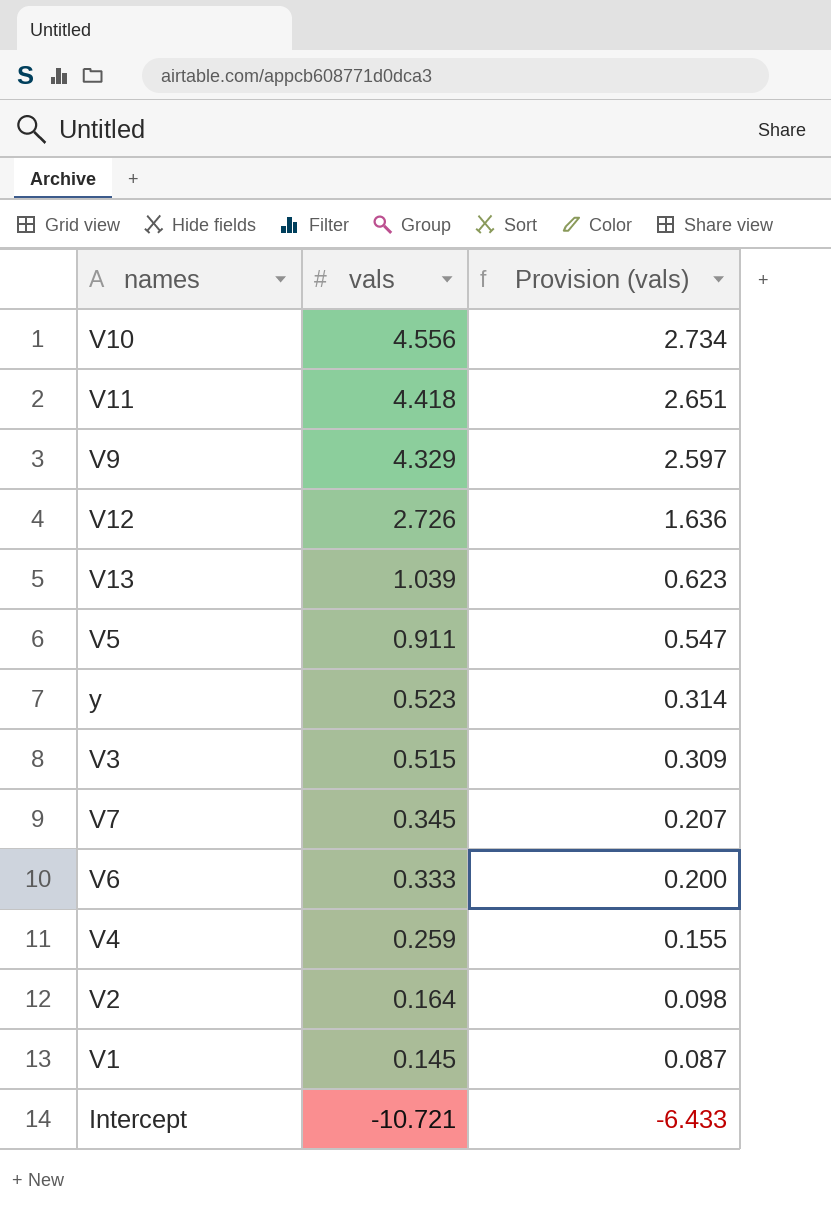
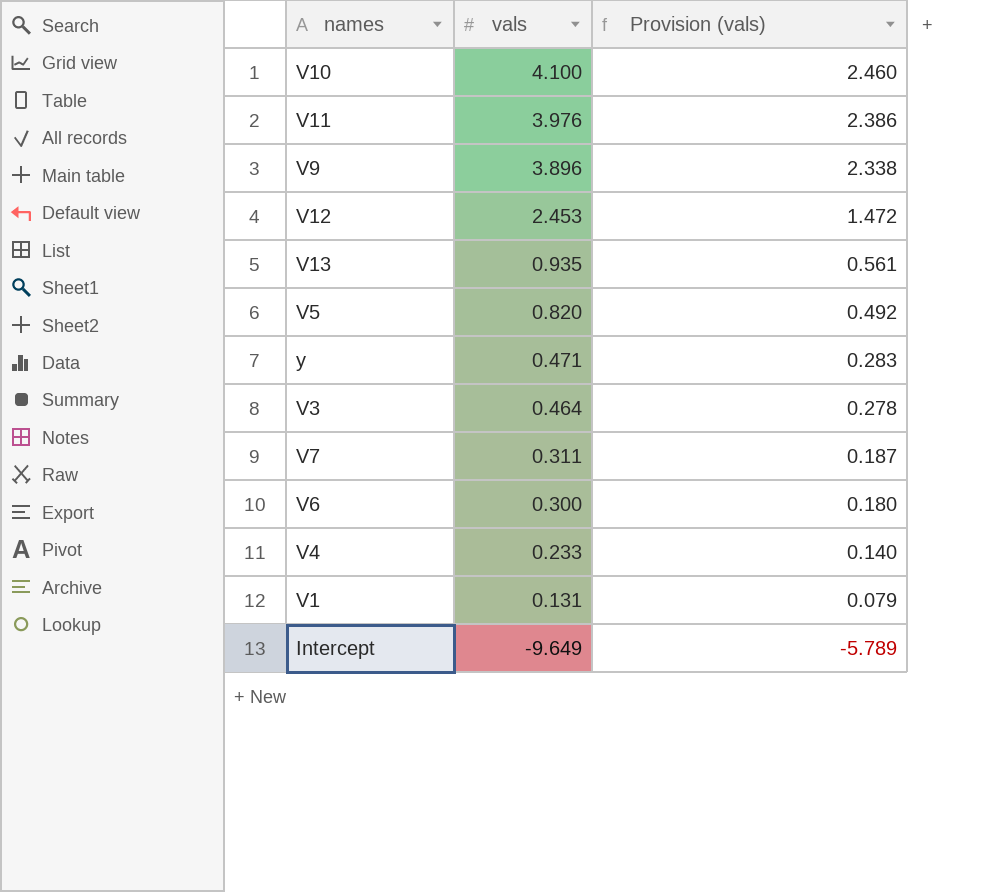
row V2: 0.164 | 0.098 -> none
V10 | vals: 4.556 -> 4.100
V10 | Provision (vals): 2.734 -> 2.460
V11 | vals: 4.418 -> 3.976
V11 | Provision (vals): 2.651 -> 2.386
V9 | vals: 4.329 -> 3.896
V9 | Provision (vals): 2.597 -> 2.338
V12 | vals: 2.726 -> 2.453
V12 | Provision (vals): 1.636 -> 1.472
V13 | vals: 1.039 -> 0.935
V13 | Provision (vals): 0.623 -> 0.561
V5 | vals: 0.911 -> 0.820
V5 | Provision (vals): 0.547 -> 0.492
y | vals: 0.523 -> 0.471
y | Provision (vals): 0.314 -> 0.283
V3 | vals: 0.515 -> 0.464
V3 | Provision (vals): 0.309 -> 0.278
V7 | vals: 0.345 -> 0.311
V7 | Provision (vals): 0.207 -> 0.187
V6 | vals: 0.333 -> 0.300
V6 | Provision (vals): 0.200 -> 0.180
V4 | vals: 0.259 -> 0.233
V4 | Provision (vals): 0.155 -> 0.140
V1 | vals: 0.145 -> 0.131
V1 | Provision (vals): 0.087 -> 0.079
Intercept | vals: -10.721 -> -9.649
Intercept | Provision (vals): -6.433 -> -5.789

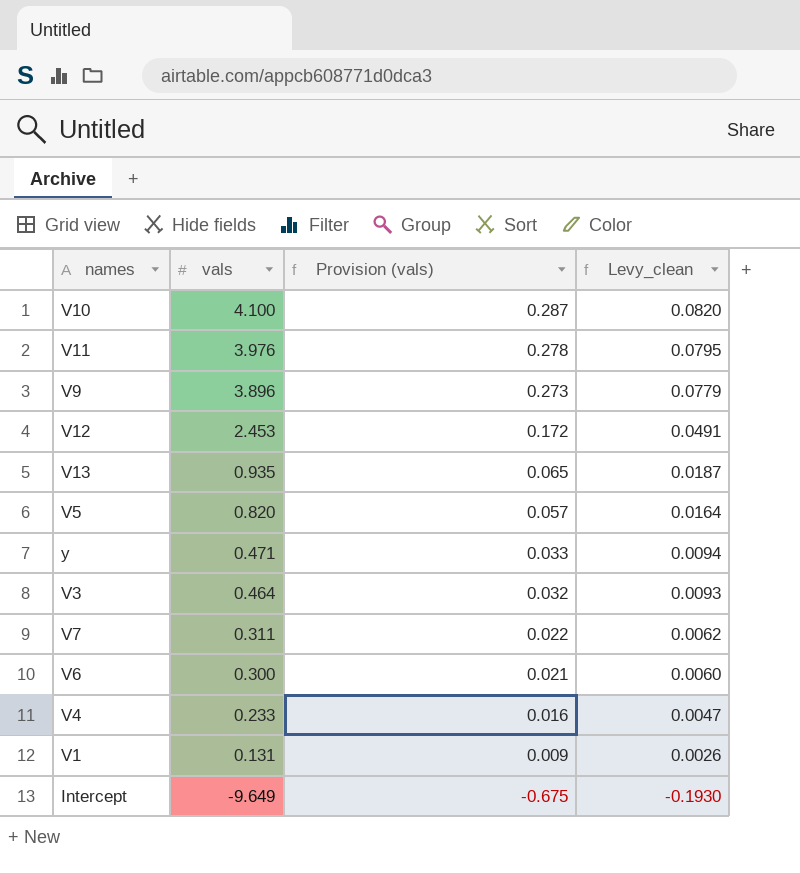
column Provision (vals) | formula: [vals] * 0.6 -> [vals] * 0.07
column Levy_clean | formula: none -> [vals] * 0.02

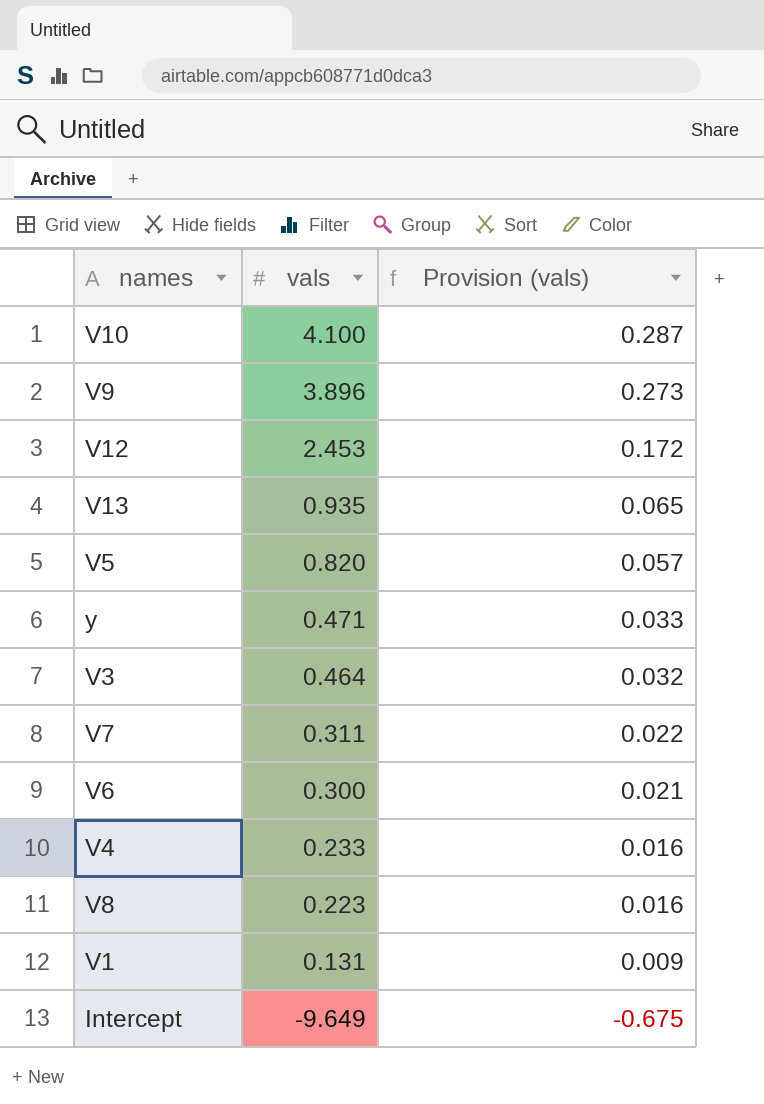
column Levy_clean | formula: [vals] * 0.02 -> none
row V11: 3.976 | 0.278 | 0.0795 -> none
row V8: none -> 0.223 | 0.016

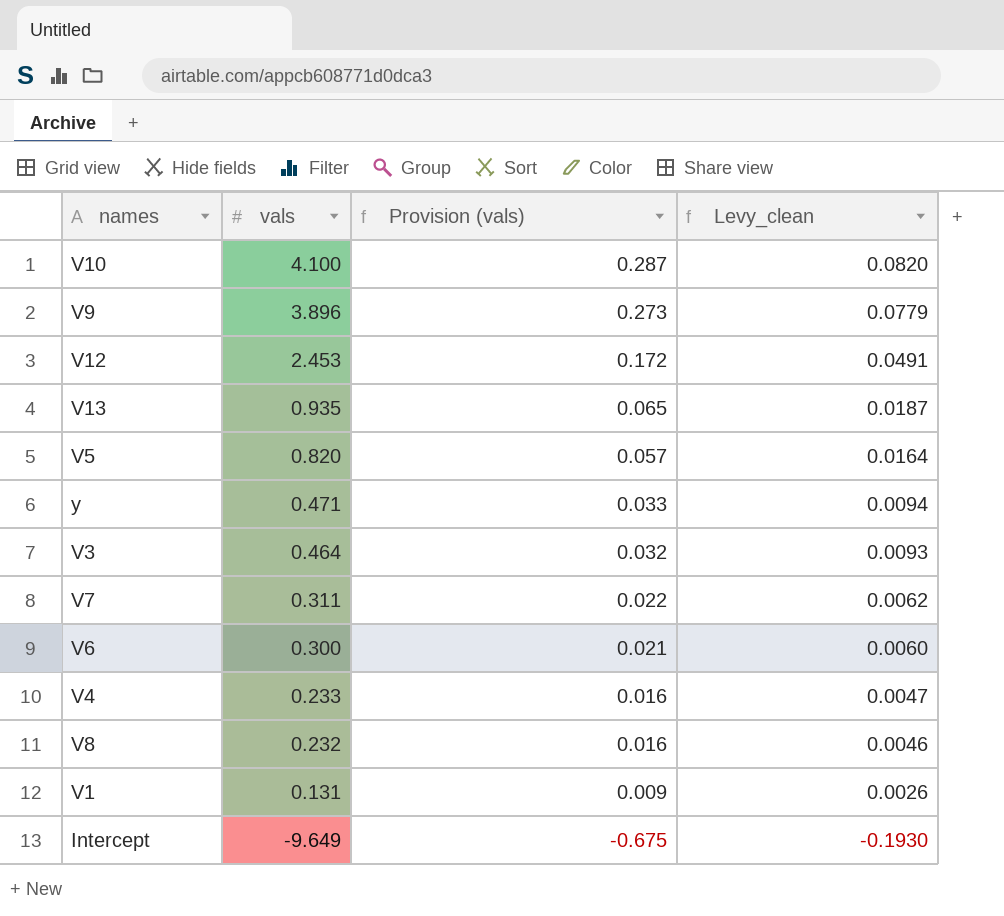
column Levy_clean | formula: none -> [vals] * 0.02
V8 | vals: 0.223 -> 0.232

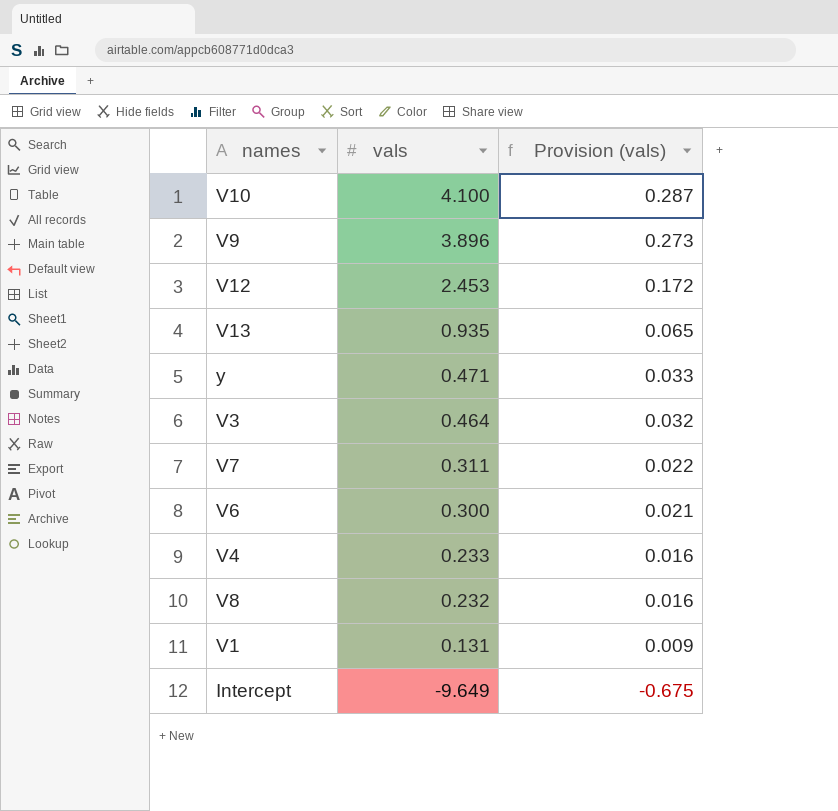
column Levy_clean | formula: [vals] * 0.02 -> none
row V5: 0.820 | 0.057 | 0.0164 -> none

